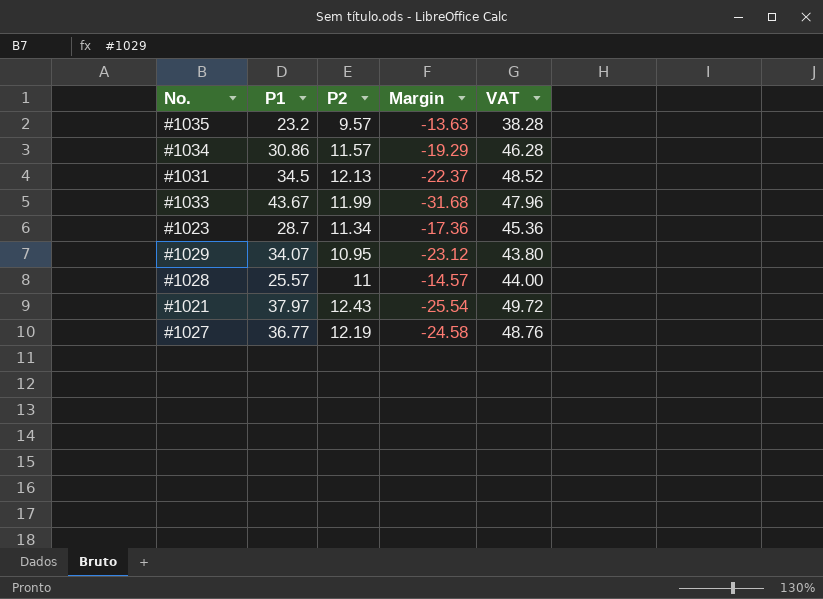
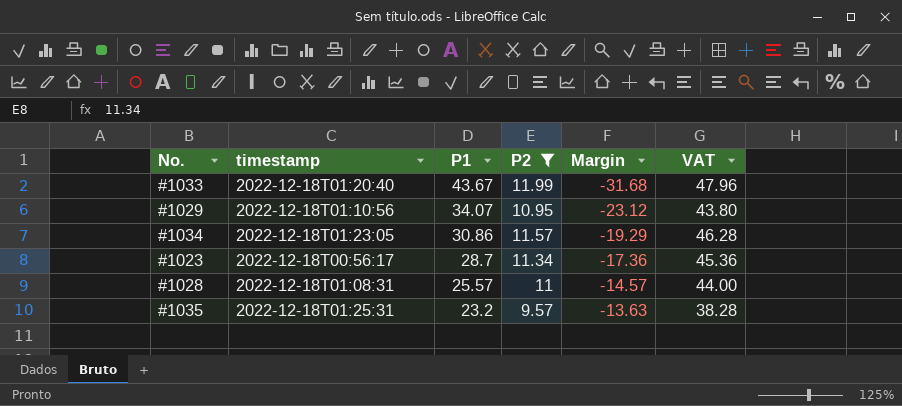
filter: none -> P2 <= 11.99
row order: none -> P1 descending
column timestamp | position: none -> 2

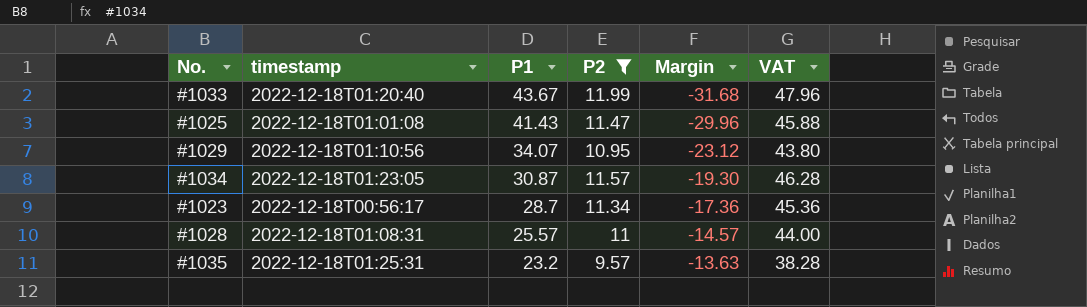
row #1025: none -> 2022-12-18T01:01:08 | 41.43 | 11.47 | -29.96 | 45.88
#1034 | P1: 30.86 -> 30.87
#1034 | Margin: -19.29 -> -19.30

